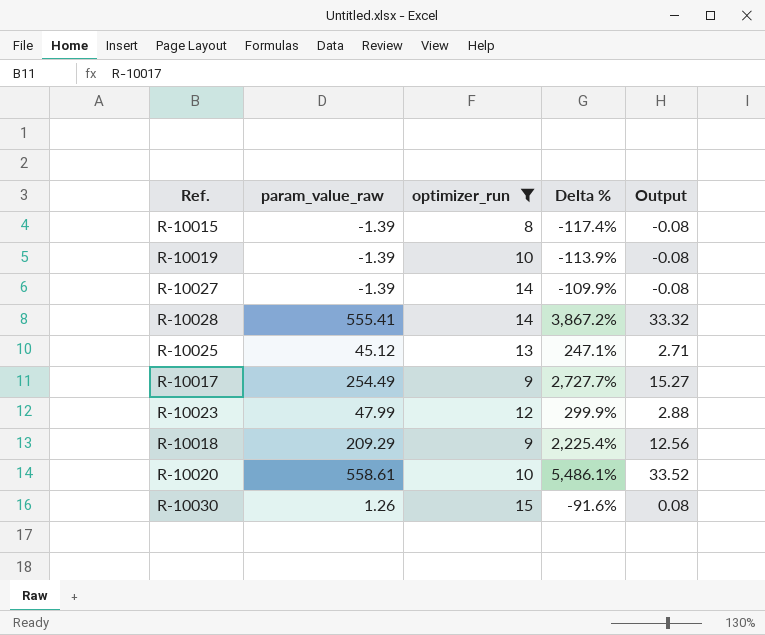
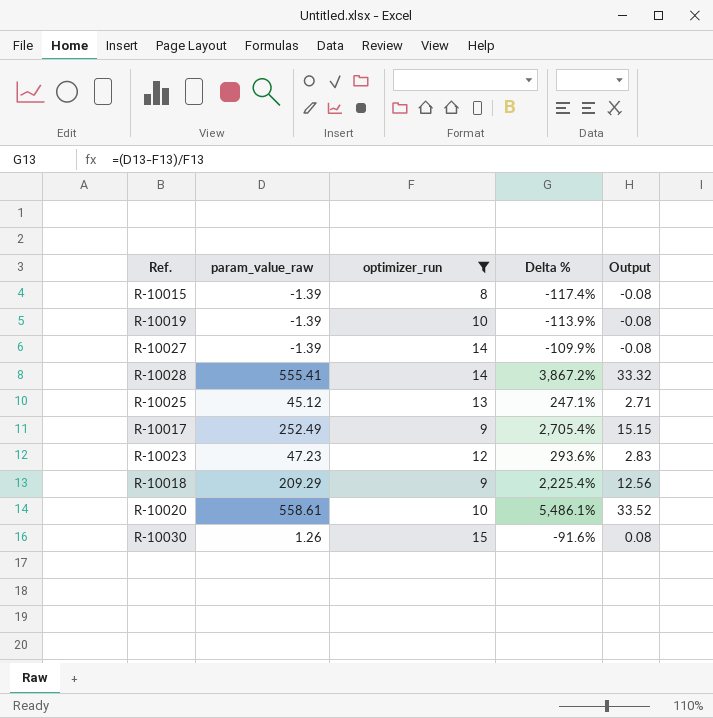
R-10017 | param_value_raw: 254.49 -> 252.49
R-10017 | Delta %: 2,727.7% -> 2,705.4%
R-10017 | Output: 15.27 -> 15.15
R-10023 | param_value_raw: 47.99 -> 47.23
R-10023 | Delta %: 299.9% -> 293.6%
R-10023 | Output: 2.88 -> 2.83

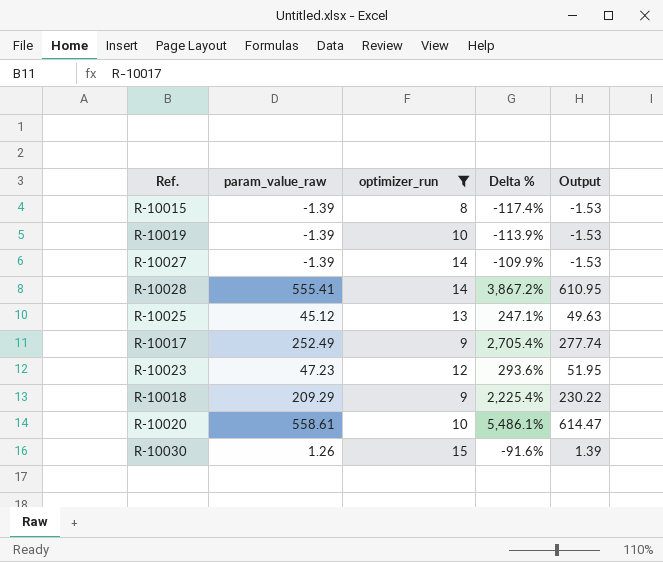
column Output | formula: [param_value_raw] * 0.06 -> [param_value_raw] * 1.1

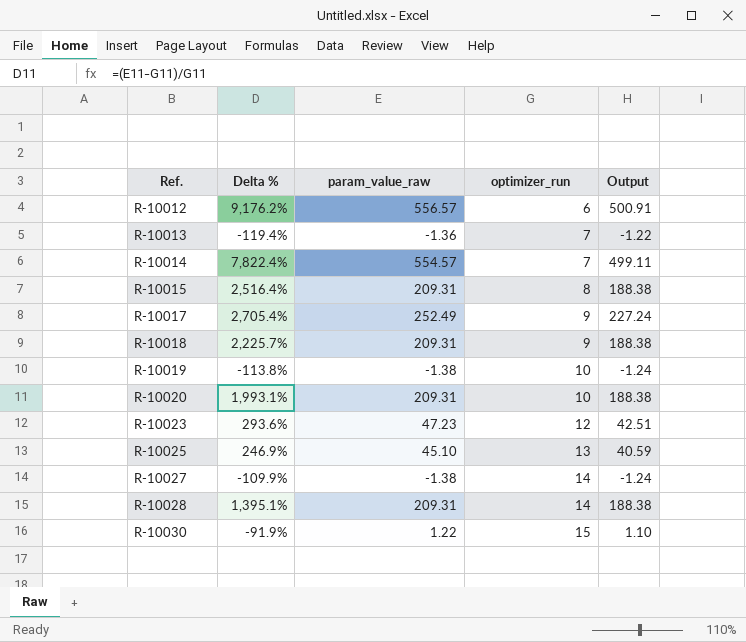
filter: optimizer_run >= 8 -> none
row order: none -> Ref. ascending
column Delta % | position: 4 -> 2
column Output | formula: [param_value_raw] * 1.1 -> [param_value_raw] * 0.9
R-10015 | Delta %: -117.4% -> 2,516.4%
R-10015 | param_value_raw: -1.39 -> 209.31
R-10018 | Delta %: 2,225.4% -> 2,225.7%
R-10018 | param_value_raw: 209.29 -> 209.31
R-10019 | Delta %: -113.9% -> -113.8%
R-10019 | param_value_raw: -1.39 -> -1.38
R-10020 | Delta %: 5,486.1% -> 1,993.1%
R-10020 | param_value_raw: 558.61 -> 209.31
R-10025 | Delta %: 247.1% -> 246.9%
R-10025 | param_value_raw: 45.12 -> 45.10
R-10027 | param_value_raw: -1.39 -> -1.38
R-10028 | Delta %: 3,867.2% -> 1,395.1%
R-10028 | param_value_raw: 555.41 -> 209.31
R-10030 | Delta %: -91.6% -> -91.9%
R-10030 | param_value_raw: 1.26 -> 1.22

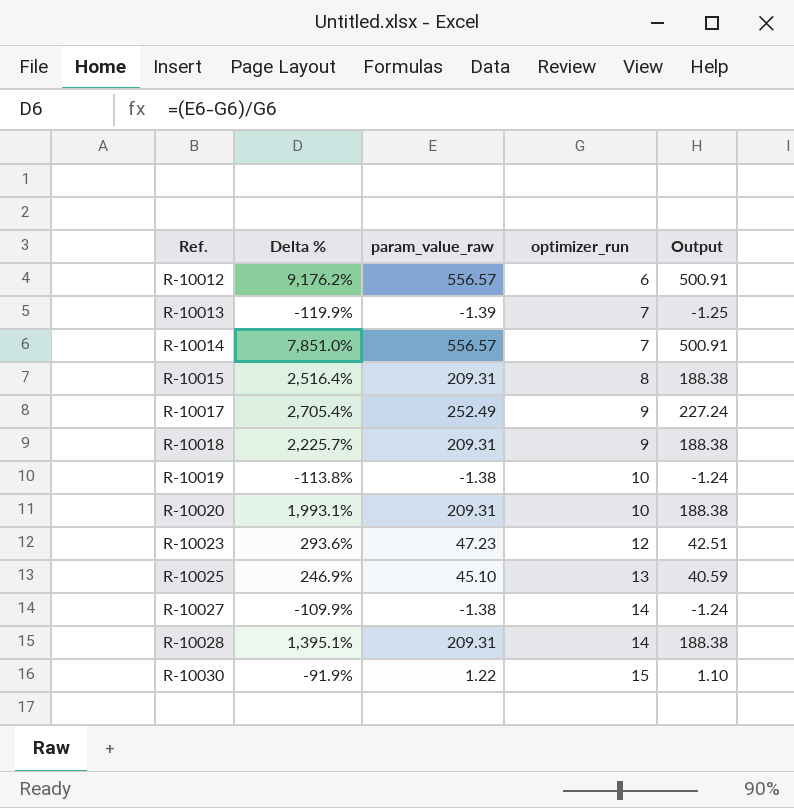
R-10013 | Delta %: -119.4% -> -119.9%
R-10013 | param_value_raw: -1.36 -> -1.39
R-10013 | Output: -1.22 -> -1.25
R-10014 | Delta %: 7,822.4% -> 7,851.0%
R-10014 | param_value_raw: 554.57 -> 556.57
R-10014 | Output: 499.11 -> 500.91

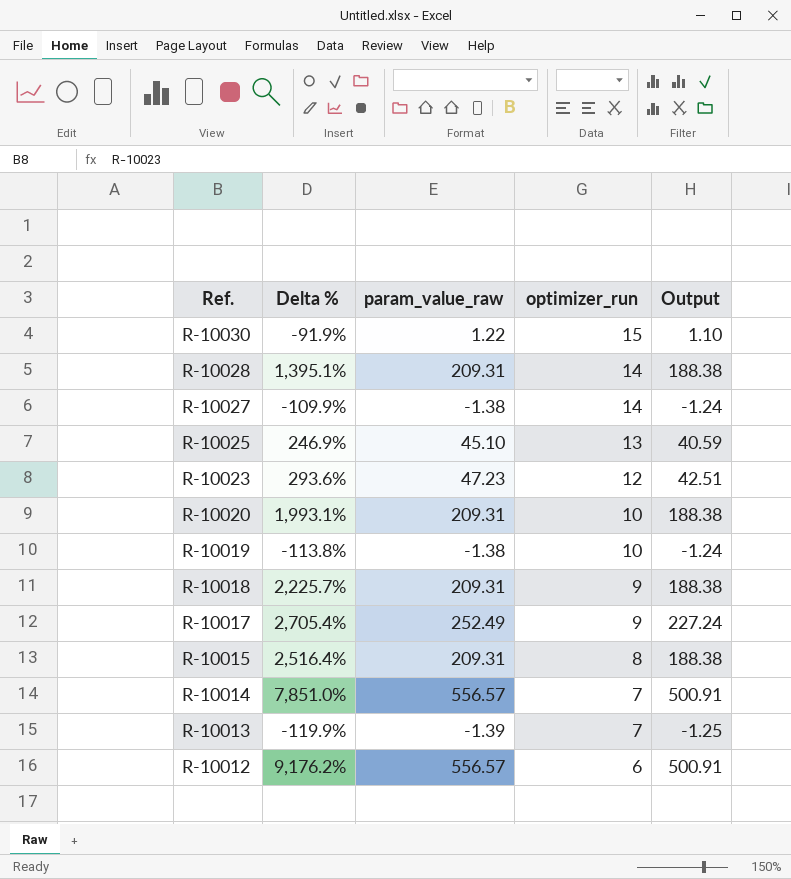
row order: Ref. ascending -> Ref. descending

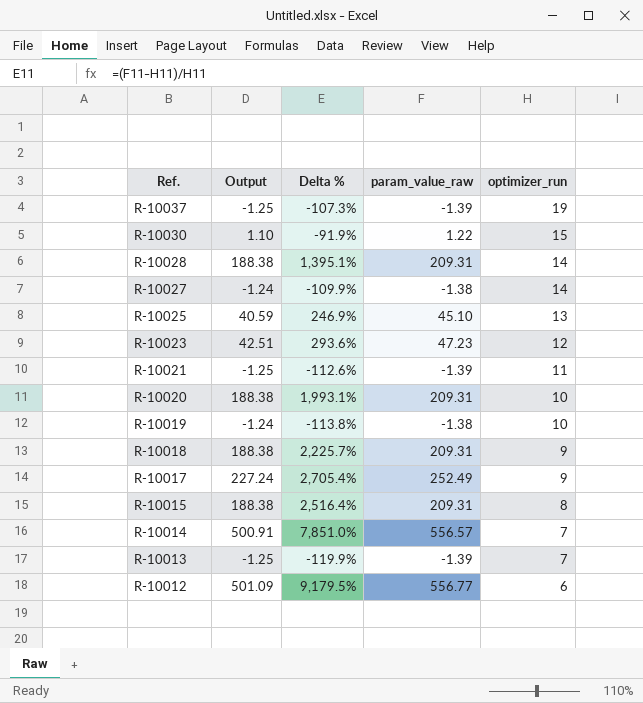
column Output | position: 5 -> 2
row R-10037: none -> -1.25 | -107.3% | -1.39 | 19
row R-10021: none -> -1.25 | -112.6% | -1.39 | 11
R-10012 | Output: 500.91 -> 501.09
R-10012 | Delta %: 9,176.2% -> 9,179.5%
R-10012 | param_value_raw: 556.57 -> 556.77

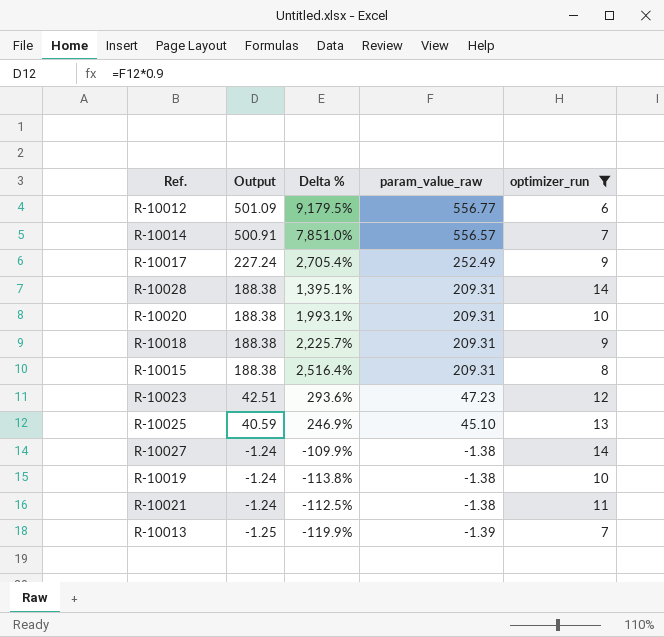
filter: none -> optimizer_run <= 14
row order: Ref. descending -> Output descending
R-10021 | Output: -1.25 -> -1.24
R-10021 | Delta %: -112.6% -> -112.5%
R-10021 | param_value_raw: -1.39 -> -1.38

